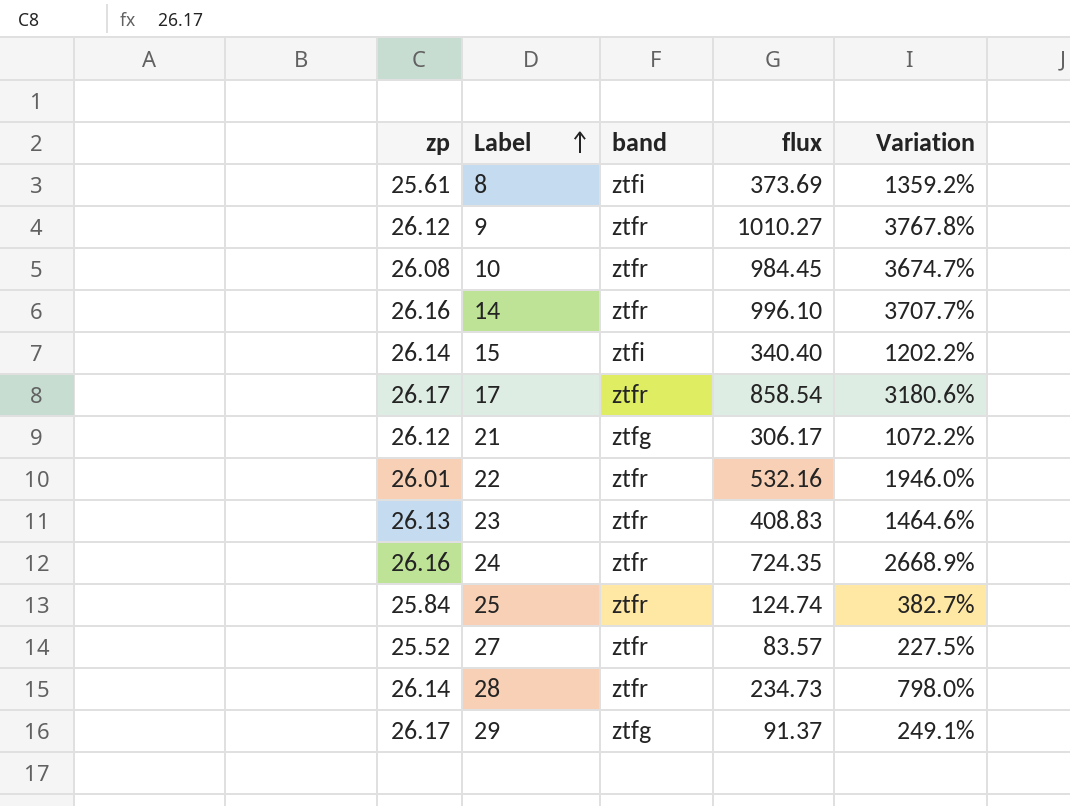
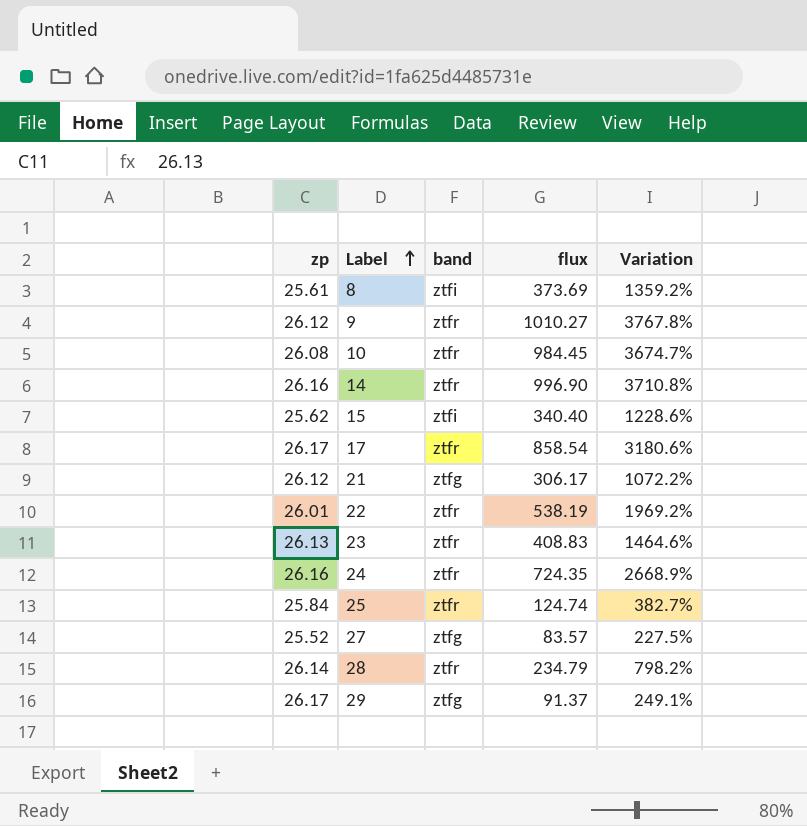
14 | flux: 996.10 -> 996.90
14 | Variation: 3707.7% -> 3710.8%
15 | zp: 26.14 -> 25.62
15 | Variation: 1202.2% -> 1228.6%
22 | flux: 532.16 -> 538.19
22 | Variation: 1946.0% -> 1969.2%
27 | band: ztfr -> ztfg
28 | flux: 234.73 -> 234.79
28 | Variation: 798.0% -> 798.2%

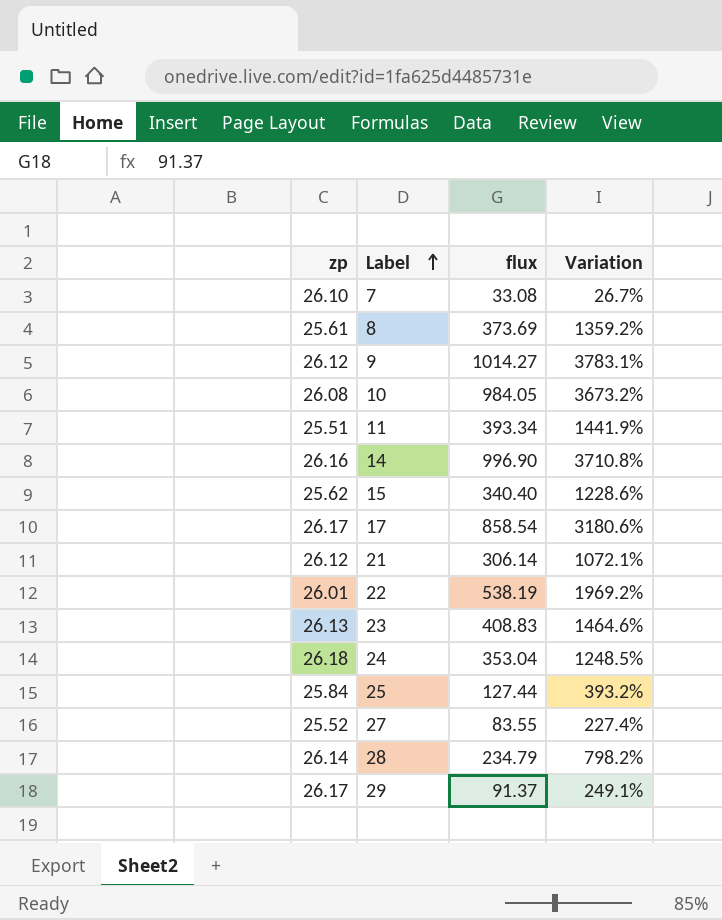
column band | position: 3 -> none
row 7: none -> 26.10 | 33.08 | 26.7%
9 | flux: 1010.27 -> 1014.27
9 | Variation: 3767.8% -> 3783.1%
10 | flux: 984.45 -> 984.05
10 | Variation: 3674.7% -> 3673.2%
row 11: none -> 25.51 | 393.34 | 1441.9%
21 | flux: 306.17 -> 306.14
21 | Variation: 1072.2% -> 1072.1%
24 | zp: 26.16 -> 26.18
24 | flux: 724.35 -> 353.04
24 | Variation: 2668.9% -> 1248.5%
25 | flux: 124.74 -> 127.44
25 | Variation: 382.7% -> 393.2%
27 | flux: 83.57 -> 83.55
27 | Variation: 227.5% -> 227.4%

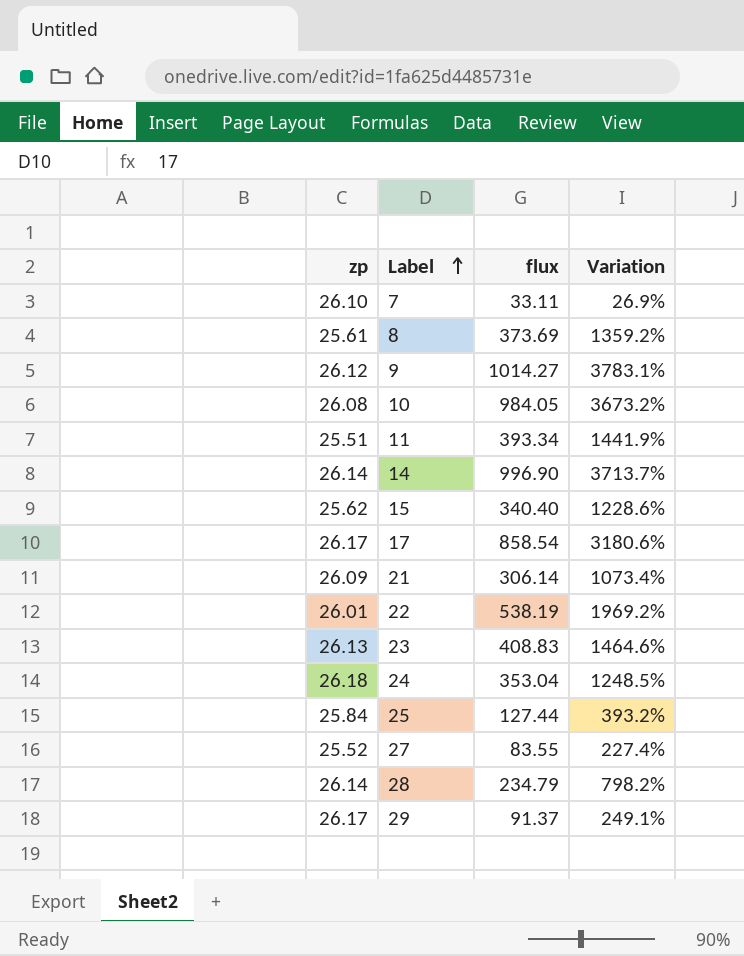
7 | flux: 33.08 -> 33.11
7 | Variation: 26.7% -> 26.9%
14 | zp: 26.16 -> 26.14
14 | Variation: 3710.8% -> 3713.7%
21 | zp: 26.12 -> 26.09
21 | Variation: 1072.1% -> 1073.4%

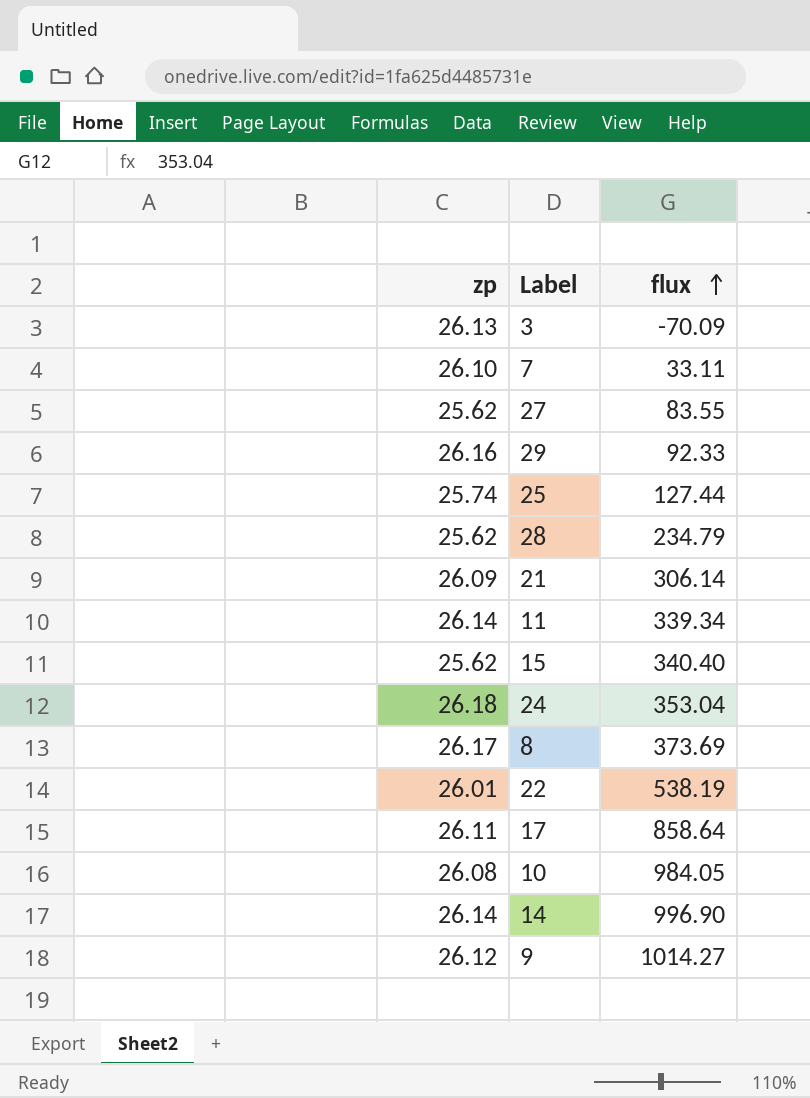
row order: Label ascending -> flux ascending
column Variation | formula: ([flux] - [zp]) / [zp] -> none
row 23: 26.13 | 408.83 | 1464.6% -> none
row 3: none -> 26.13 | -70.09
27 | zp: 25.52 -> 25.62
29 | zp: 26.17 -> 26.16
29 | flux: 91.37 -> 92.33
25 | zp: 25.84 -> 25.74
28 | zp: 26.14 -> 25.62
11 | zp: 25.51 -> 26.14
11 | flux: 393.34 -> 339.34
8 | zp: 25.61 -> 26.17
17 | zp: 26.17 -> 26.11
17 | flux: 858.54 -> 858.64

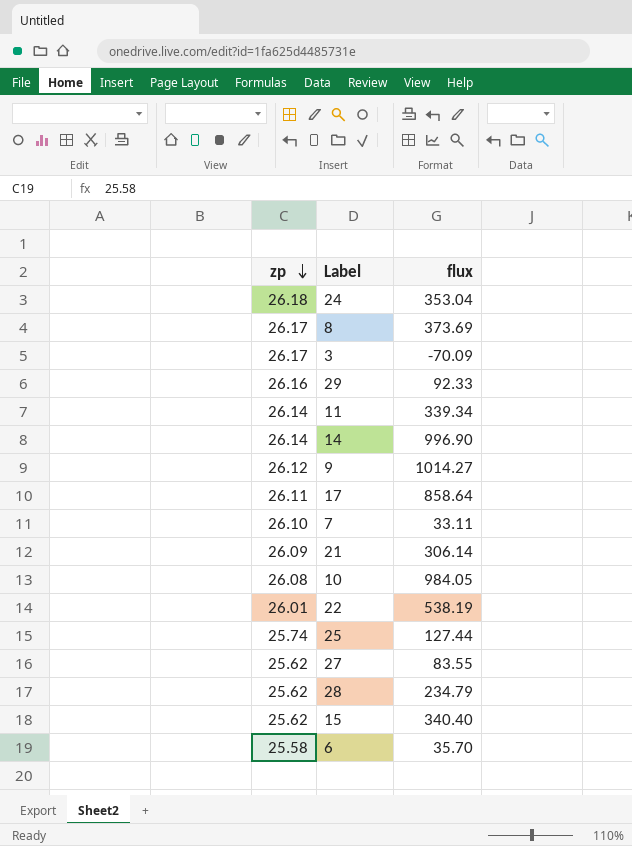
row order: flux ascending -> zp descending
3 | zp: 26.13 -> 26.17
row 6: none -> 25.58 | 35.70

